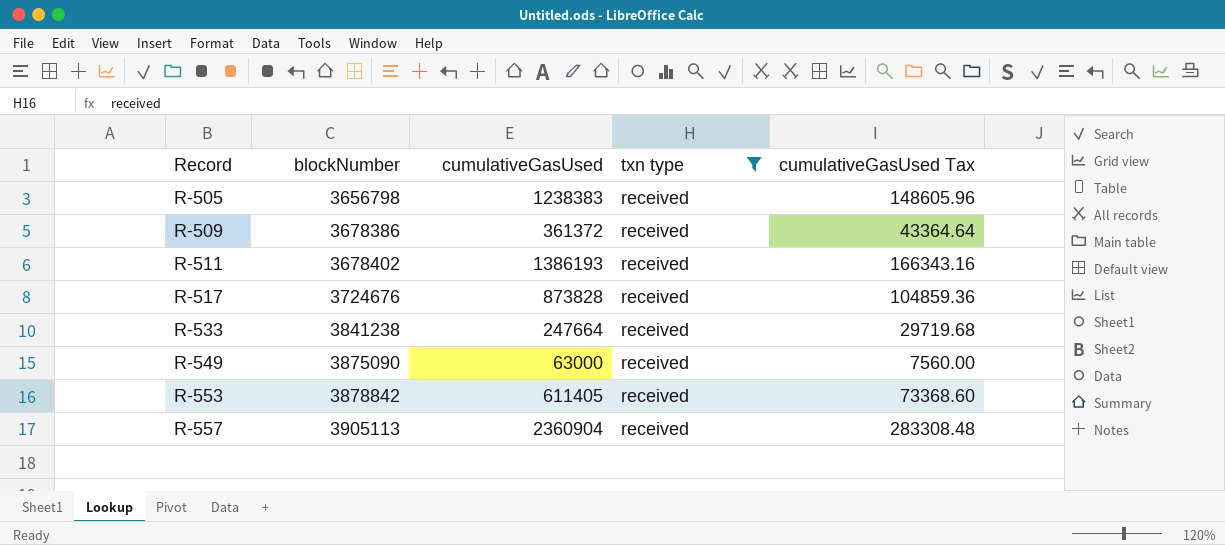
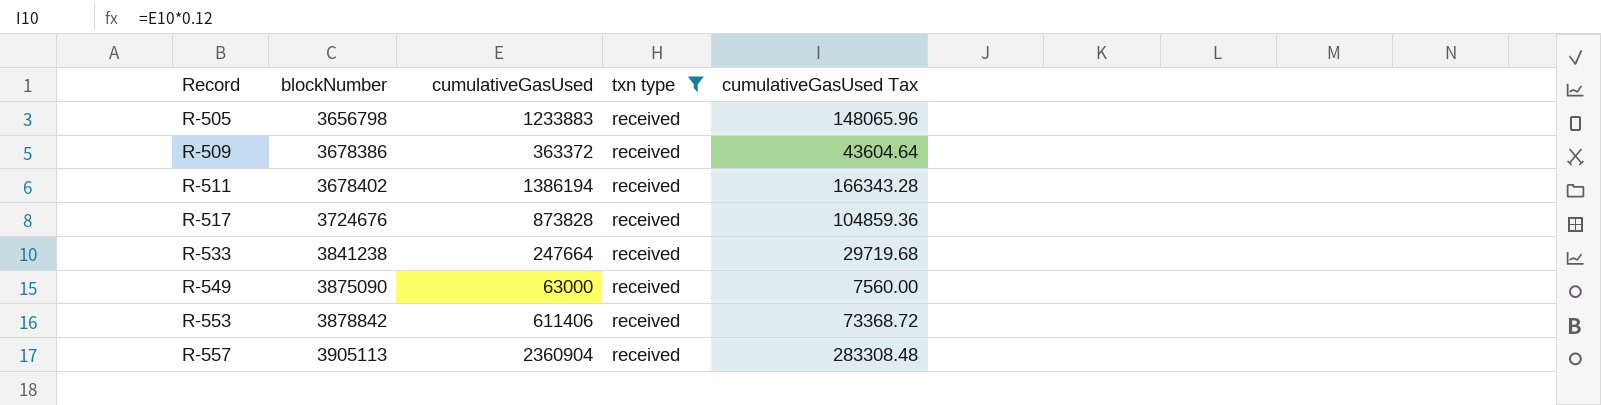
R-505 | cumulativeGasUsed: 1238383 -> 1233883
R-505 | cumulativeGasUsed Tax: 148605.96 -> 148065.96
R-509 | cumulativeGasUsed: 361372 -> 363372
R-509 | cumulativeGasUsed Tax: 43364.64 -> 43604.64
R-511 | cumulativeGasUsed: 1386193 -> 1386194
R-511 | cumulativeGasUsed Tax: 166343.16 -> 166343.28
R-553 | cumulativeGasUsed: 611405 -> 611406
R-553 | cumulativeGasUsed Tax: 73368.60 -> 73368.72

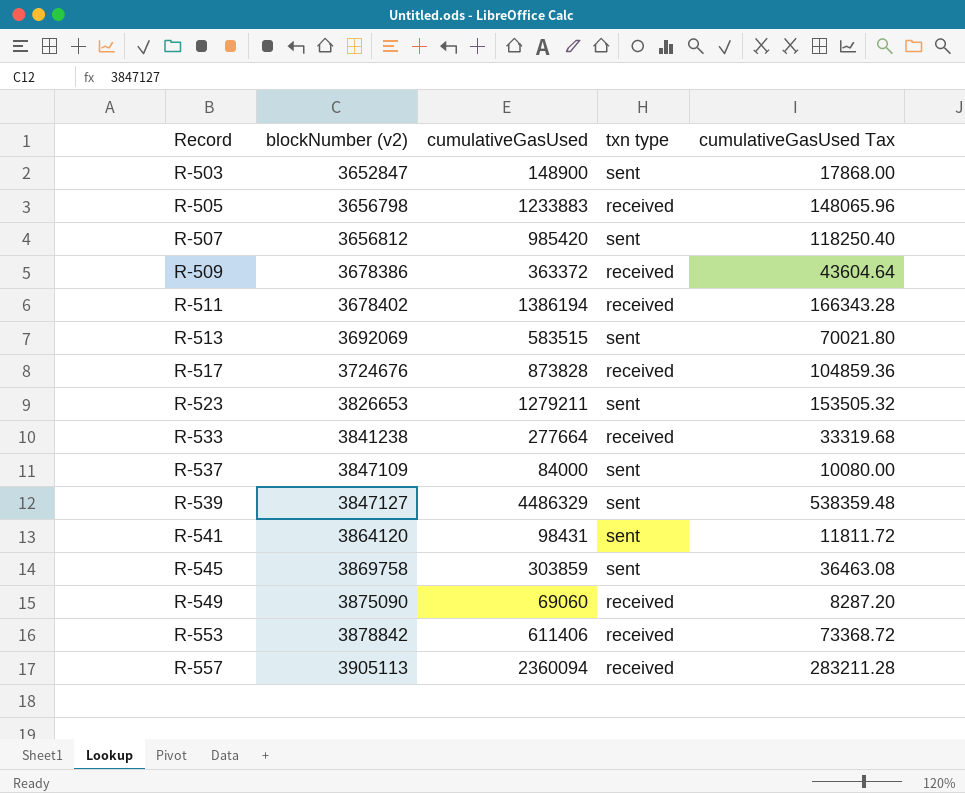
filter: txn type = received -> none
column name: blockNumber -> blockNumber (v2)
R-533 | cumulativeGasUsed: 247664 -> 277664
R-533 | cumulativeGasUsed Tax: 29719.68 -> 33319.68
R-549 | cumulativeGasUsed: 63000 -> 69060
R-549 | cumulativeGasUsed Tax: 7560.00 -> 8287.20
R-557 | cumulativeGasUsed: 2360904 -> 2360094
R-557 | cumulativeGasUsed Tax: 283308.48 -> 283211.28

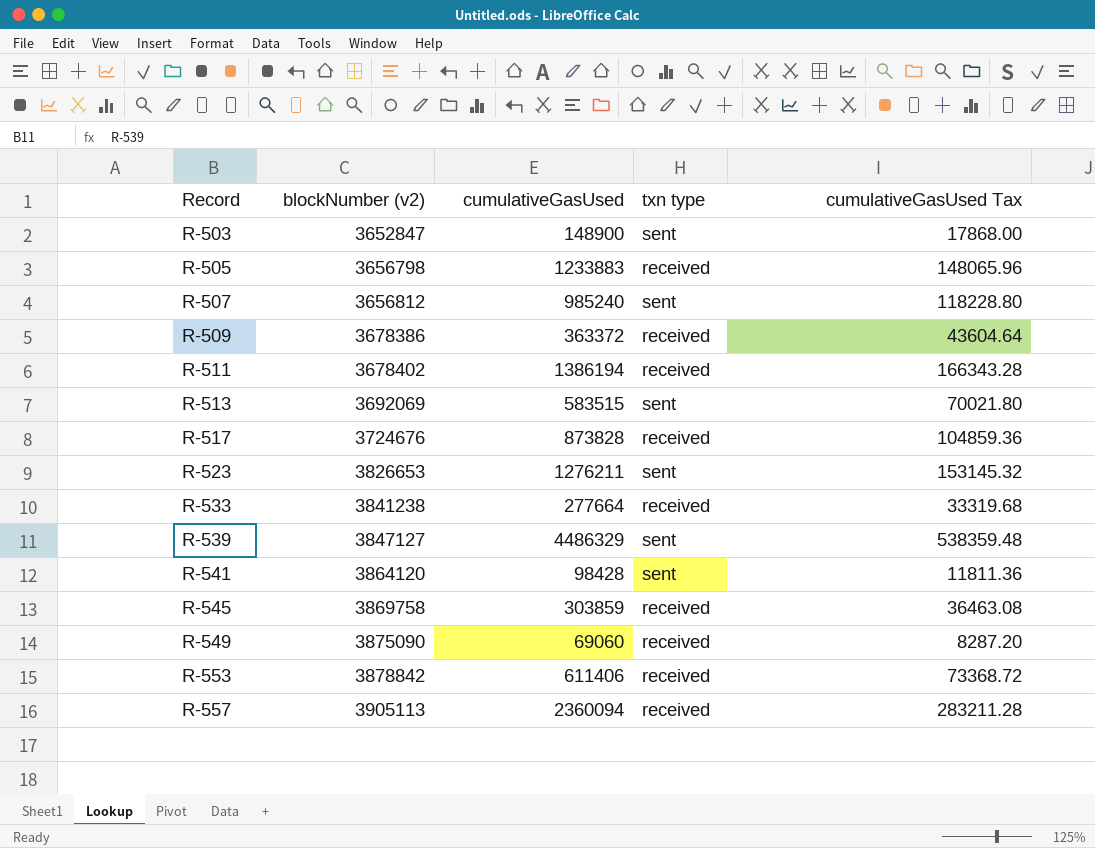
row R-537: 3847109 | 84000 | sent | 10080.00 -> none
R-507 | cumulativeGasUsed: 985420 -> 985240
R-507 | cumulativeGasUsed Tax: 118250.40 -> 118228.80
R-523 | cumulativeGasUsed: 1279211 -> 1276211
R-523 | cumulativeGasUsed Tax: 153505.32 -> 153145.32
R-541 | cumulativeGasUsed: 98431 -> 98428
R-541 | cumulativeGasUsed Tax: 11811.72 -> 11811.36
R-545 | txn type: sent -> received

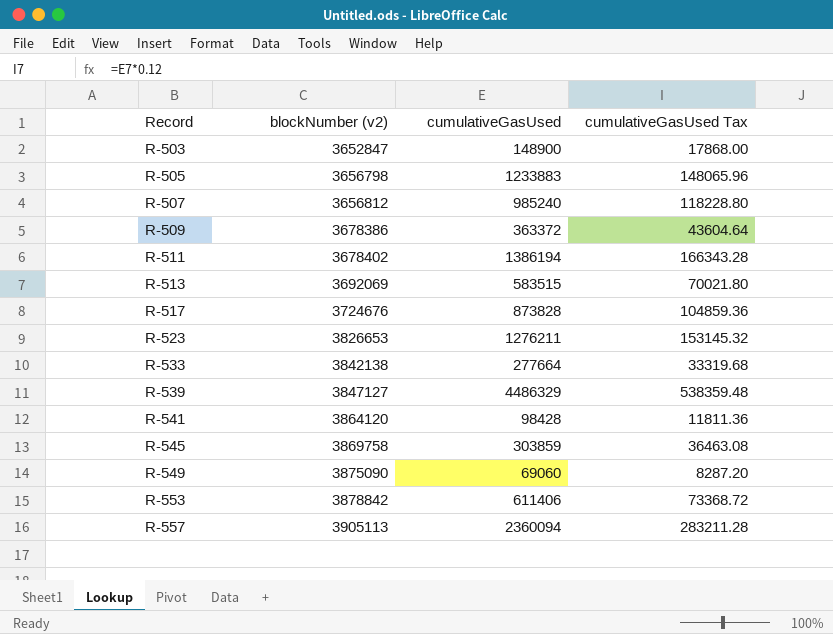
column txn type | position: 4 -> none
R-533 | blockNumber (v2): 3841238 -> 3842138

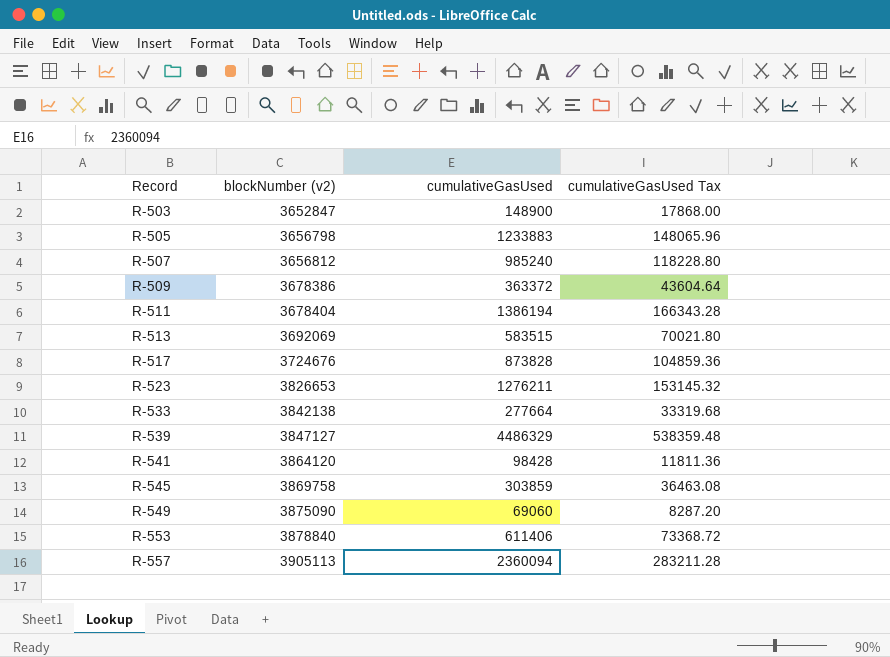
R-511 | blockNumber (v2): 3678402 -> 3678404
R-553 | blockNumber (v2): 3878842 -> 3878840

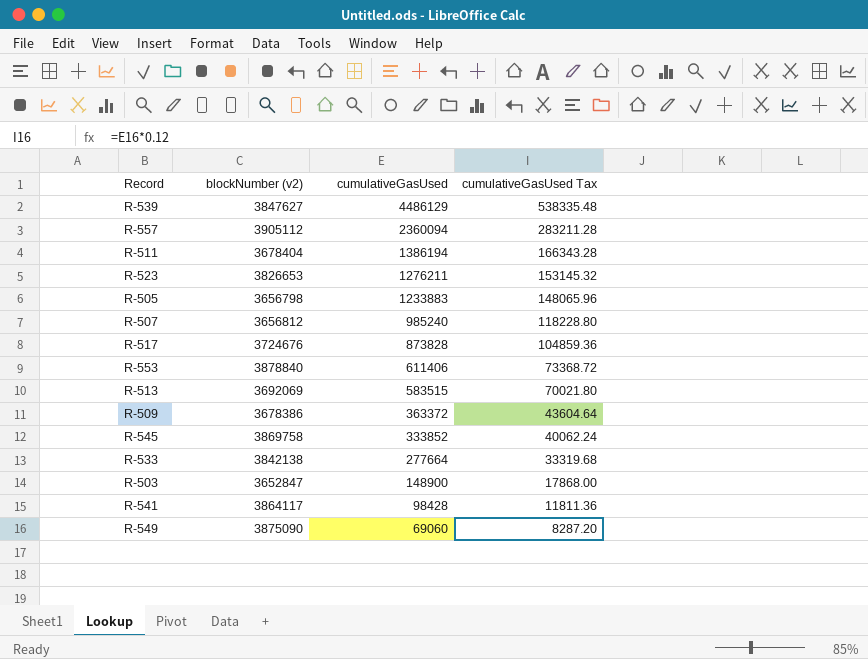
row order: Record ascending -> cumulativeGasUsed descending
R-539 | blockNumber (v2): 3847127 -> 3847627
R-539 | cumulativeGasUsed: 4486329 -> 4486129
R-539 | cumulativeGasUsed Tax: 538359.48 -> 538335.48
R-557 | blockNumber (v2): 3905113 -> 3905112
R-545 | cumulativeGasUsed: 303859 -> 333852
R-545 | cumulativeGasUsed Tax: 36463.08 -> 40062.24
R-541 | blockNumber (v2): 3864120 -> 3864117

